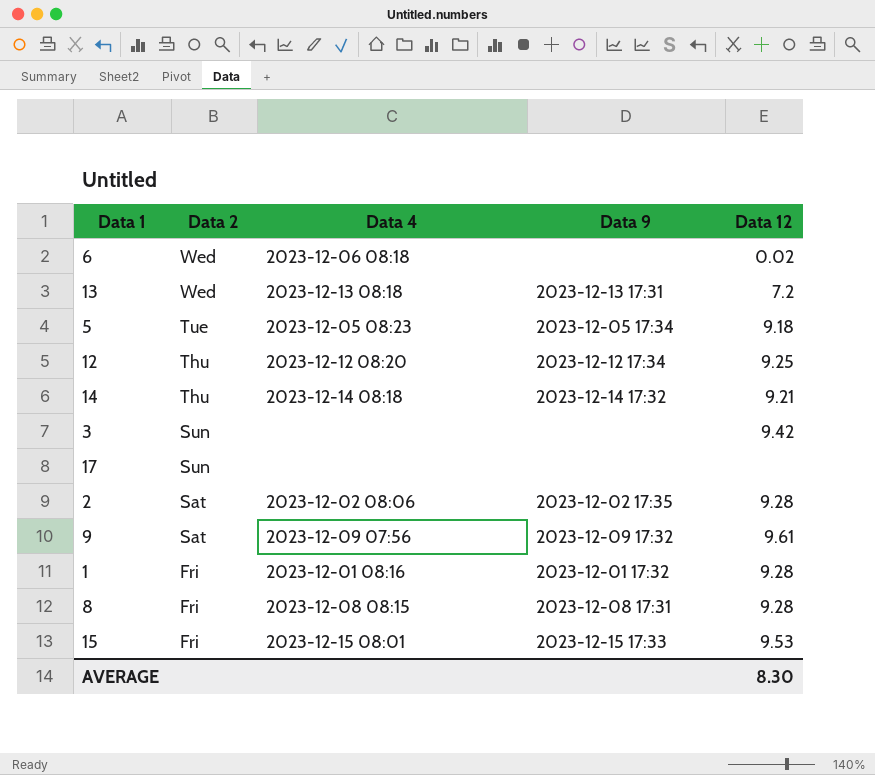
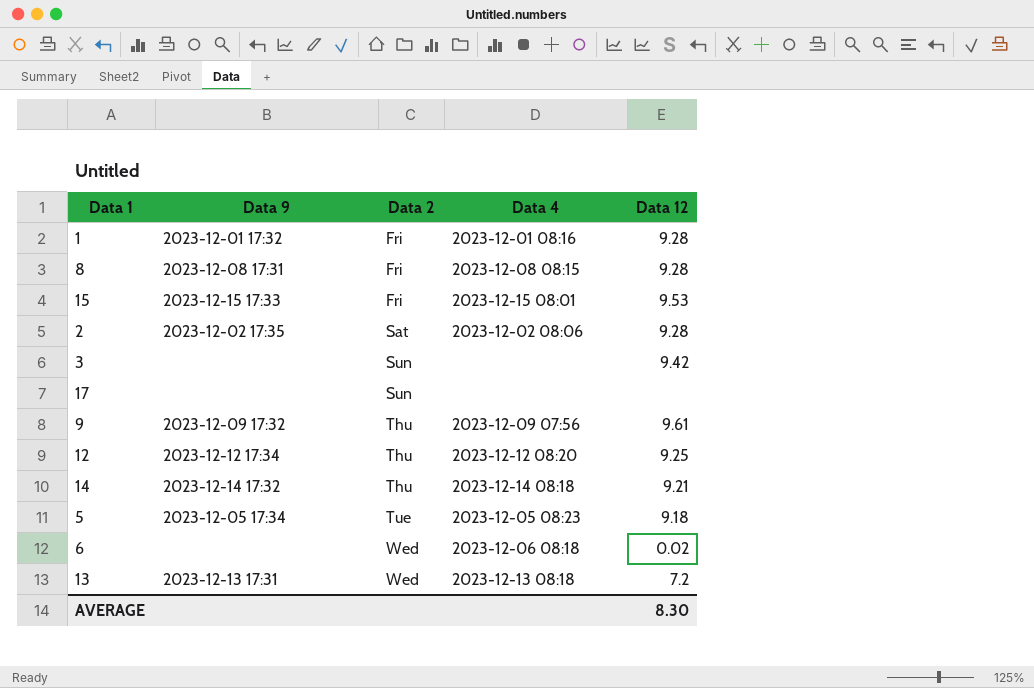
row order: Data 2 descending -> Data 2 ascending
column Data 9 | position: 4 -> 2
9 | Data 2: Sat -> Thu

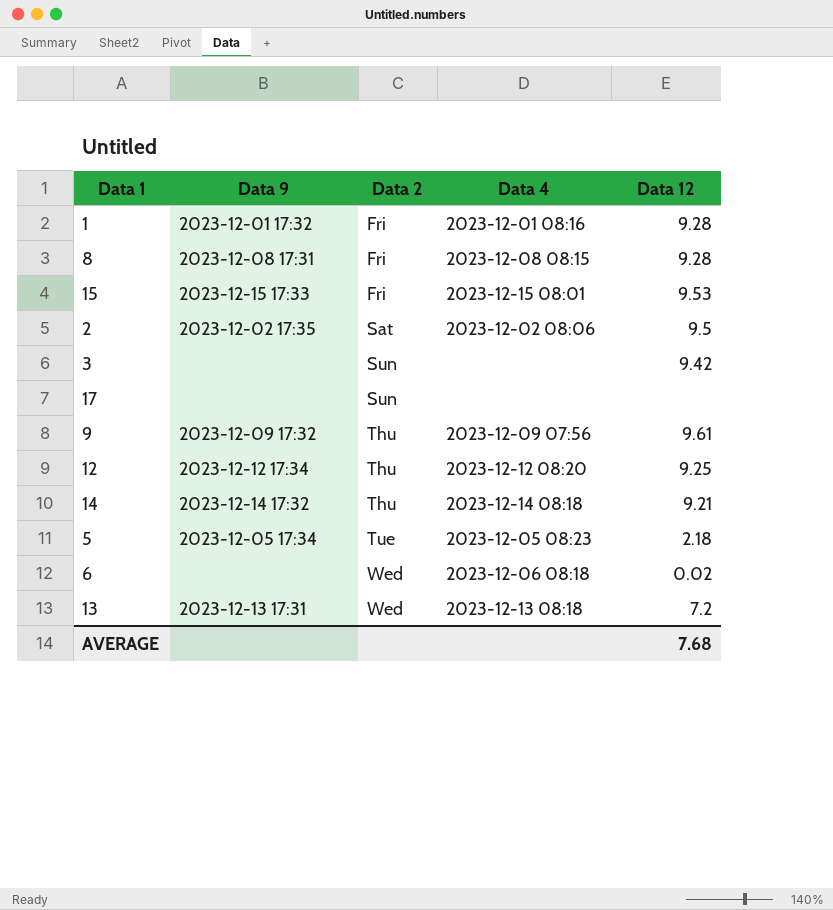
2 | Data 12: 9.28 -> 9.5
5 | Data 12: 9.18 -> 2.18
AVERAGE | Data 12: 8.30 -> 7.68

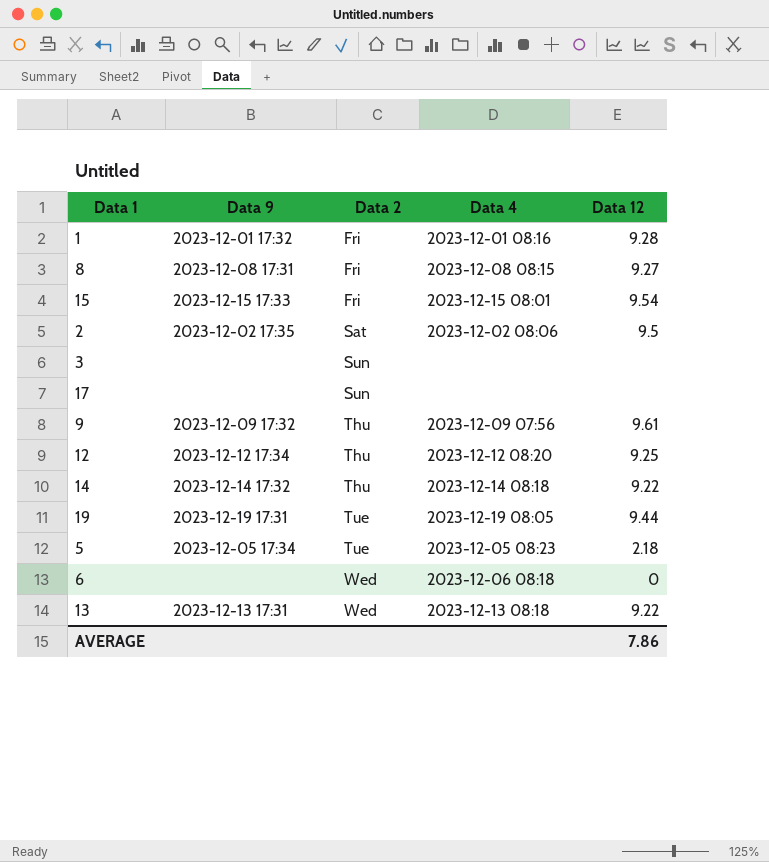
8 | Data 12: 9.28 -> 9.27
15 | Data 12: 9.53 -> 9.54
3 | Data 12: 9.42 -> none
14 | Data 12: 9.21 -> 9.22
row 19: none -> 2023-12-19 17:31 | Tue | 2023-12-19 08:05 | 9.44
6 | Data 12: 0.02 -> 0
13 | Data 12: 7.2 -> 9.22
AVERAGE | Data 12: 7.68 -> 7.86

